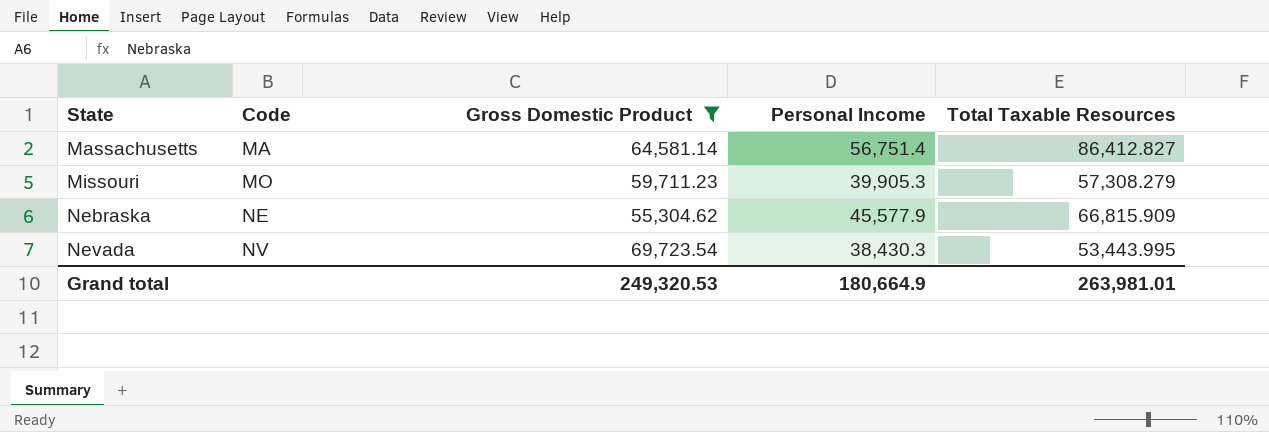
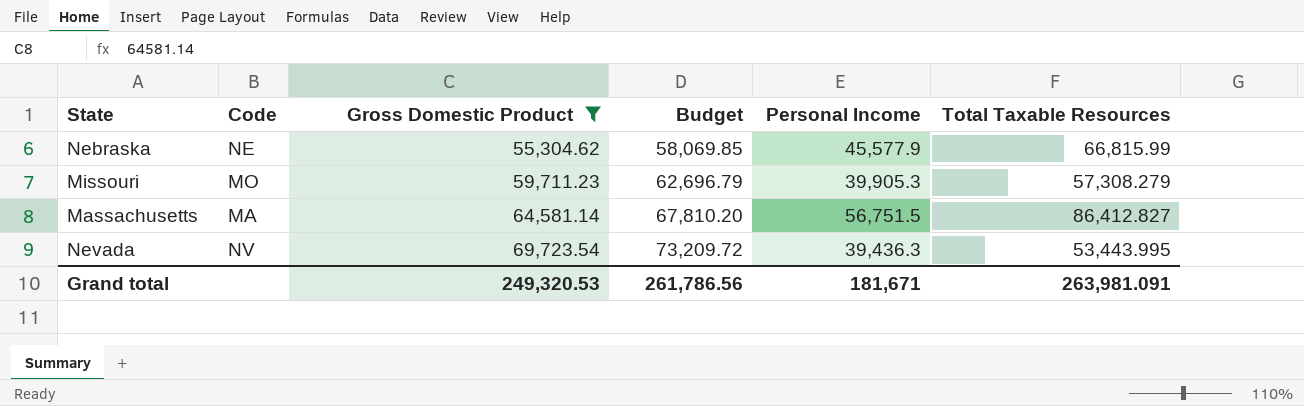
row order: State ascending -> Gross Domestic Product ascending
column Budget | formula: none -> [Gross Domestic Product] * 1.05
Nebraska | Total Taxable Resources: 66,815.909 -> 66,815.99
Massachusetts | Personal Income: 56,751.4 -> 56,751.5
Nevada | Personal Income: 38,430.3 -> 39,436.3
Grand total | Personal Income: 180,664.9 -> 181,671
Grand total | Total Taxable Resources: 263,981.01 -> 263,981.091

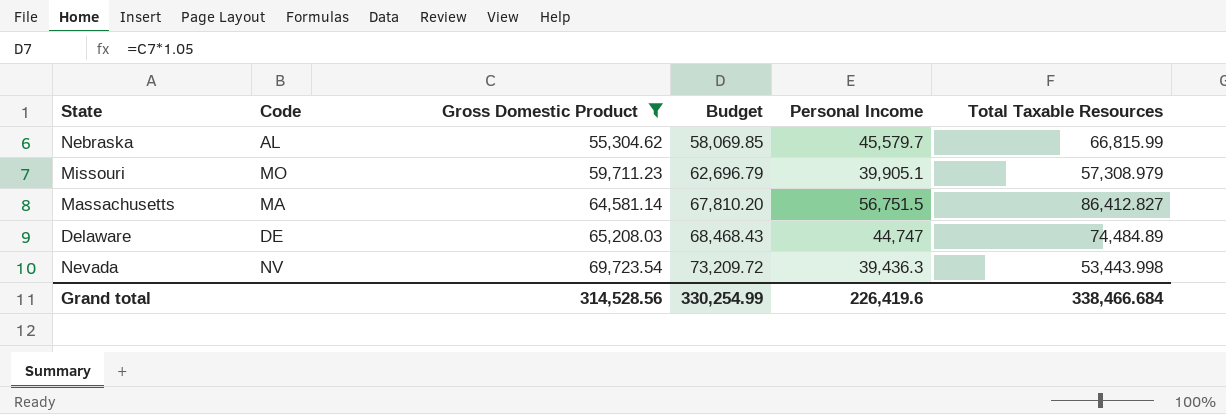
Nebraska | Code: NE -> AL
Nebraska | Personal Income: 45,577.9 -> 45,579.7
Missouri | Personal Income: 39,905.3 -> 39,905.1
Missouri | Total Taxable Resources: 57,308.279 -> 57,308.979
row Delaware: none -> DE | 65,208.03 | 68,468.43 | 44,747 | 74,484.89
Nevada | Total Taxable Resources: 53,443.995 -> 53,443.998
Grand total | Gross Domestic Product: 249,320.53 -> 314,528.56
Grand total | Budget: 261,786.56 -> 330,254.99
Grand total | Personal Income: 181,671 -> 226,419.6
Grand total | Total Taxable Resources: 263,981.091 -> 338,466.684

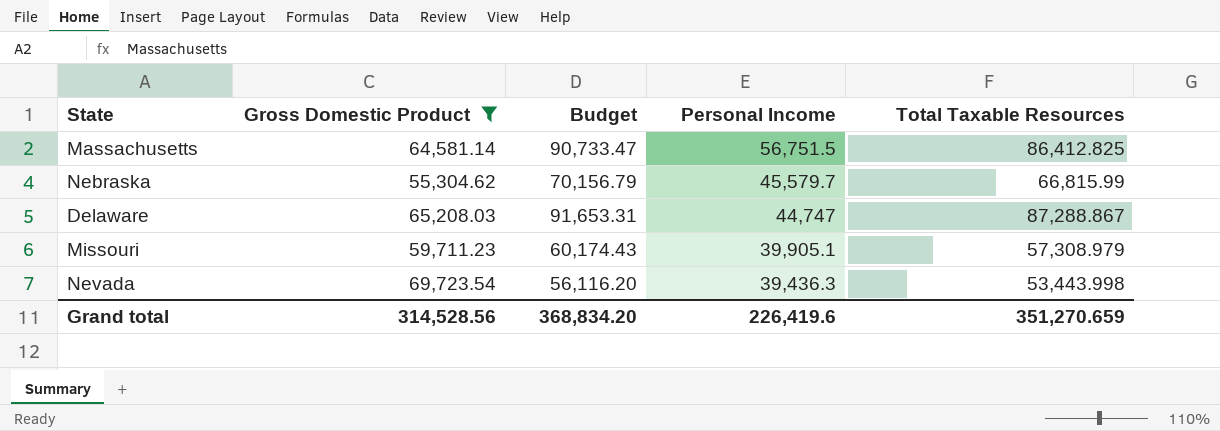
row order: Gross Domestic Product ascending -> Personal Income descending
column Code | position: 2 -> none
column Budget | formula: [Gross Domestic Product] * 1.05 -> [Total Taxable Resources] * 1.05
Massachusetts | Total Taxable Resources: 86,412.827 -> 86,412.825
Delaware | Total Taxable Resources: 74,484.89 -> 87,288.867
Grand total | Budget: 330,254.99 -> 368,834.20
Grand total | Total Taxable Resources: 338,466.684 -> 351,270.659

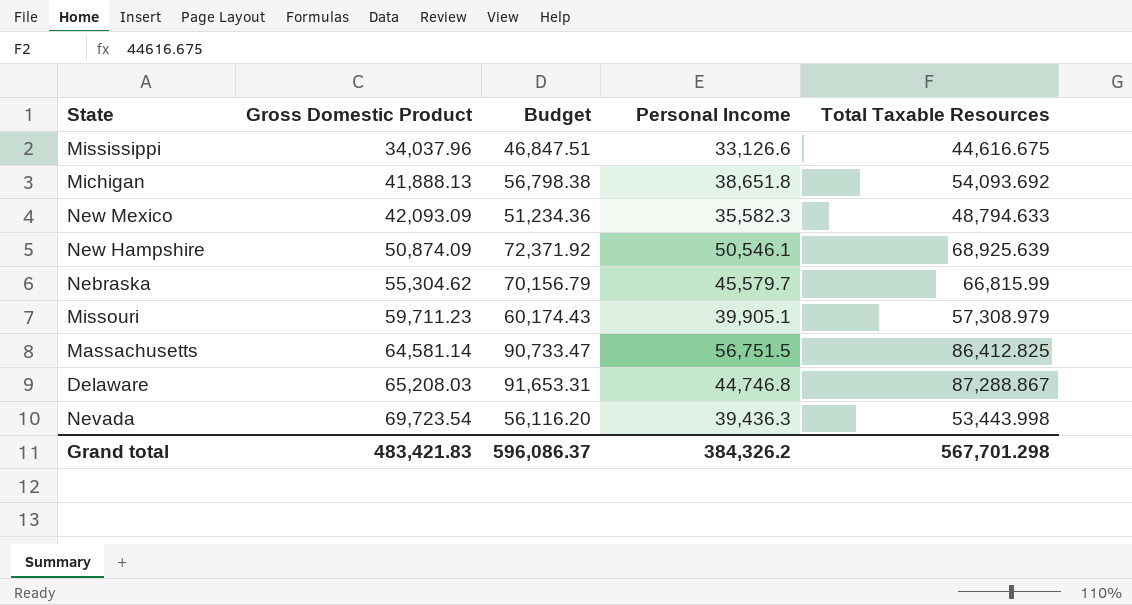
filter: Gross Domestic Product >= 55,304.62 -> none
row order: Personal Income descending -> Gross Domestic Product ascending
Delaware | Personal Income: 44,747 -> 44,746.8
Grand total | Gross Domestic Product: 314,528.56 -> 483,421.83
Grand total | Budget: 368,834.20 -> 596,086.37
Grand total | Personal Income: 226,419.6 -> 384,326.2
Grand total | Total Taxable Resources: 351,270.659 -> 567,701.298

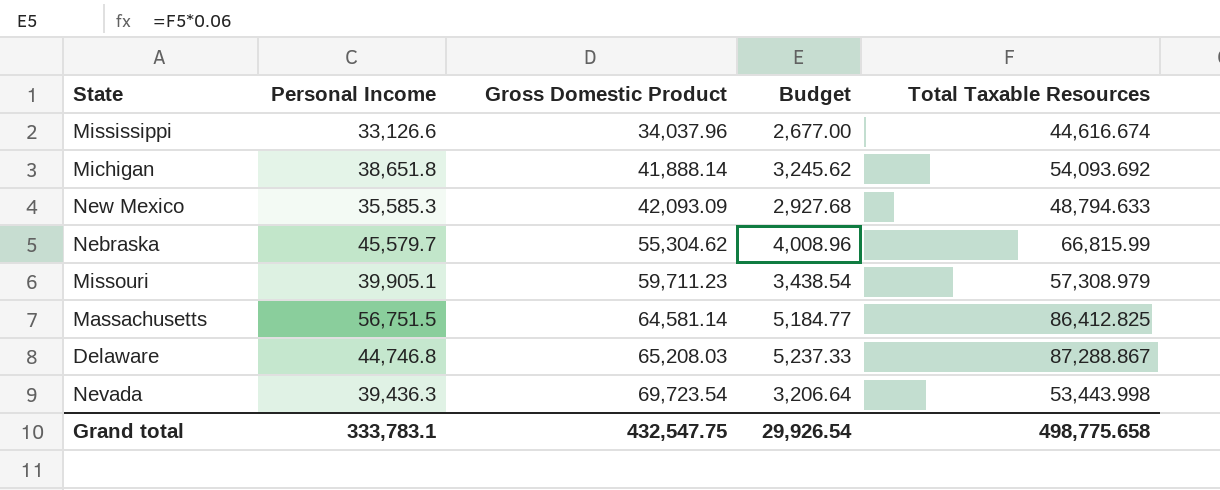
column Personal Income | position: 4 -> 2
column Budget | formula: [Total Taxable Resources] * 1.05 -> [Total Taxable Resources] * 0.06
row New Hampshire: 50,874.09 | 72,371.92 | 50,546.1 | 68,925.639 -> none
Mississippi | Total Taxable Resources: 44,616.675 -> 44,616.674
Michigan | Gross Domestic Product: 41,888.13 -> 41,888.14
New Mexico | Personal Income: 35,582.3 -> 35,585.3
Grand total | Personal Income: 384,326.2 -> 333,783.1
Grand total | Gross Domestic Product: 483,421.83 -> 432,547.75
Grand total | Budget: 596,086.37 -> 29,926.54
Grand total | Total Taxable Resources: 567,701.298 -> 498,775.658

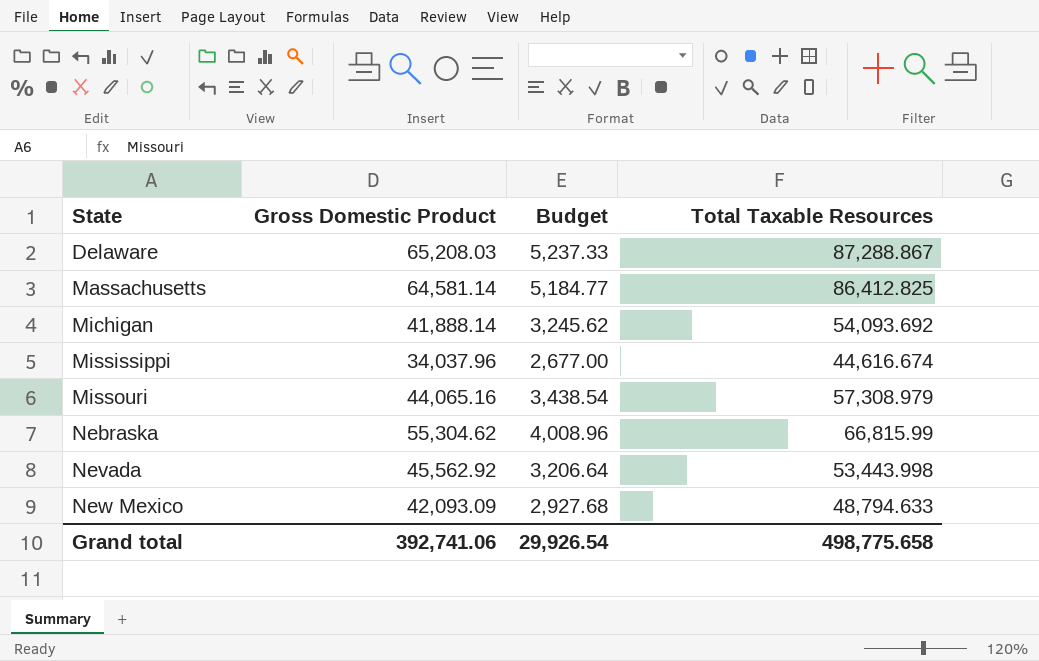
row order: Gross Domestic Product ascending -> State ascending
column Personal Income | position: 2 -> none
Missouri | Gross Domestic Product: 59,711.23 -> 44,065.16
Nevada | Gross Domestic Product: 69,723.54 -> 45,562.92
Grand total | Gross Domestic Product: 432,547.75 -> 392,741.06

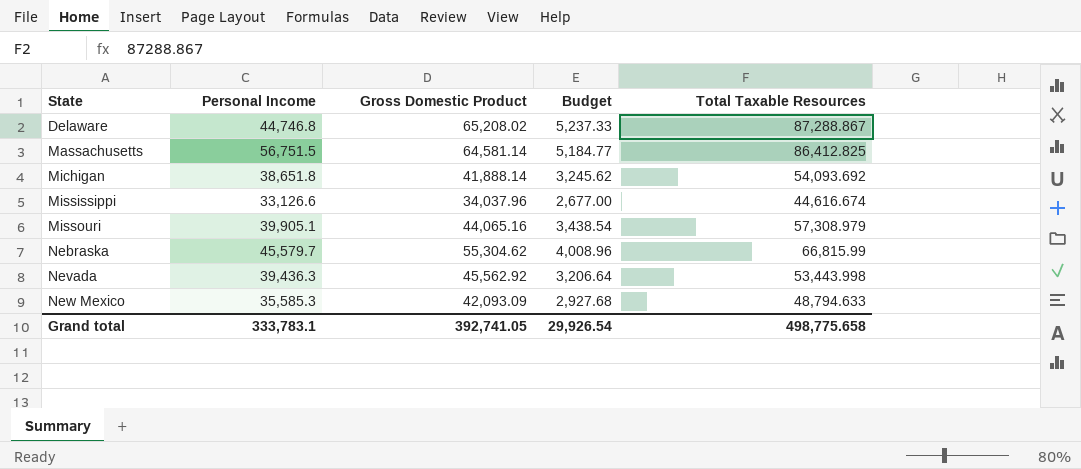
column Personal Income | position: none -> 2
Delaware | Gross Domestic Product: 65,208.03 -> 65,208.02
Grand total | Gross Domestic Product: 392,741.06 -> 392,741.05

